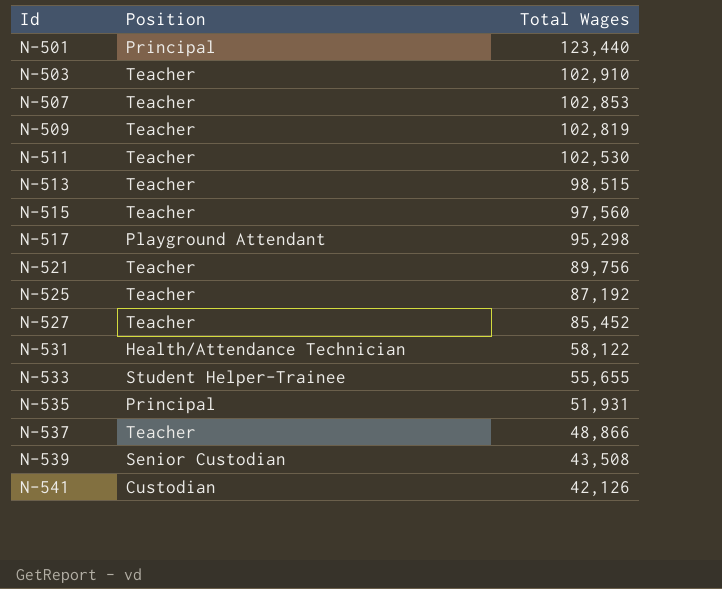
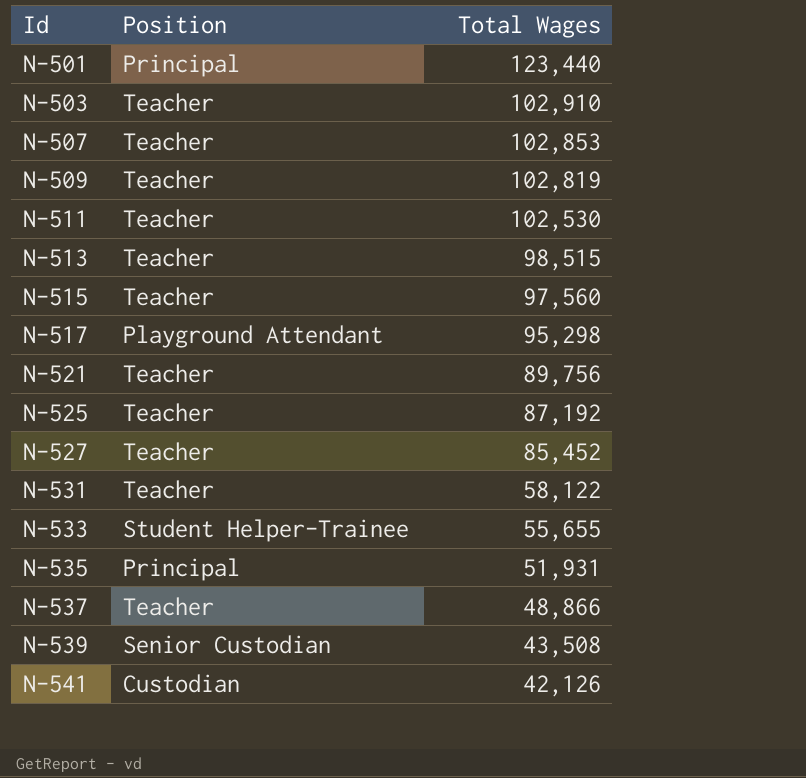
N-531 | Position: Health/Attendance Technician -> Teacher

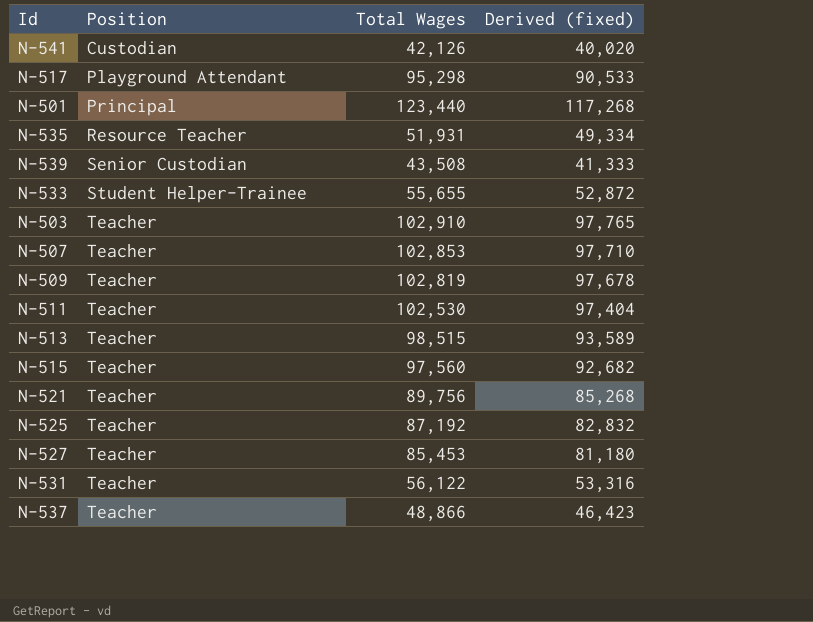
row order: Id ascending -> Position ascending
column Derived (fixed) | formula: none -> [Total Wages] * 0.95
N-535 | Position: Principal -> Resource Teacher
N-527 | Total Wages: 85,452 -> 85,453
N-531 | Total Wages: 58,122 -> 56,122

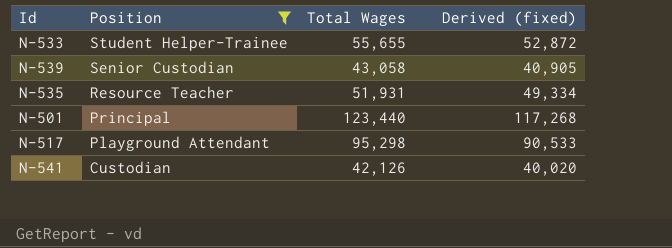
filter: none -> Position != Teacher
row order: Position ascending -> Position descending
N-539 | Total Wages: 43,508 -> 43,058
N-539 | Derived (fixed): 41,333 -> 40,905

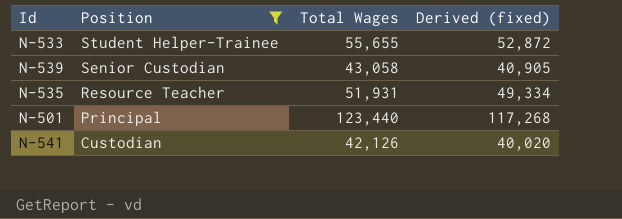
row N-517: Playground Attendant | 95,298 | 90,533 -> none

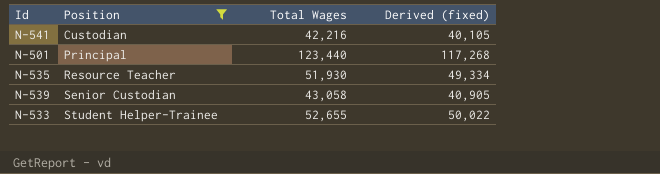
row order: Position descending -> Position ascending
N-541 | Total Wages: 42,126 -> 42,216
N-541 | Derived (fixed): 40,020 -> 40,105
N-535 | Total Wages: 51,931 -> 51,930
N-533 | Total Wages: 55,655 -> 52,655
N-533 | Derived (fixed): 52,872 -> 50,022

